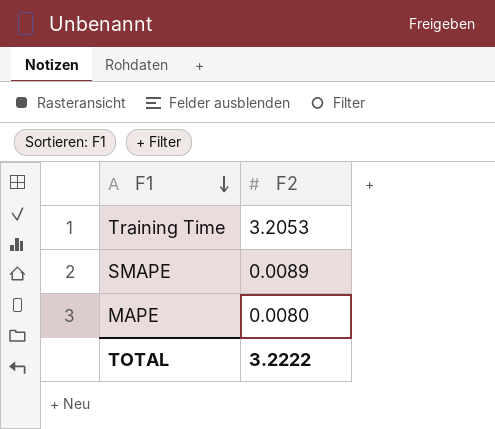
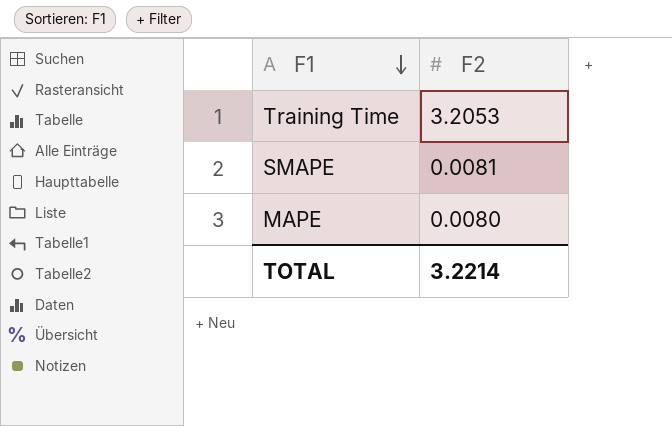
SMAPE | F2: 0.0089 -> 0.0081
TOTAL | F2: 3.2222 -> 3.2214

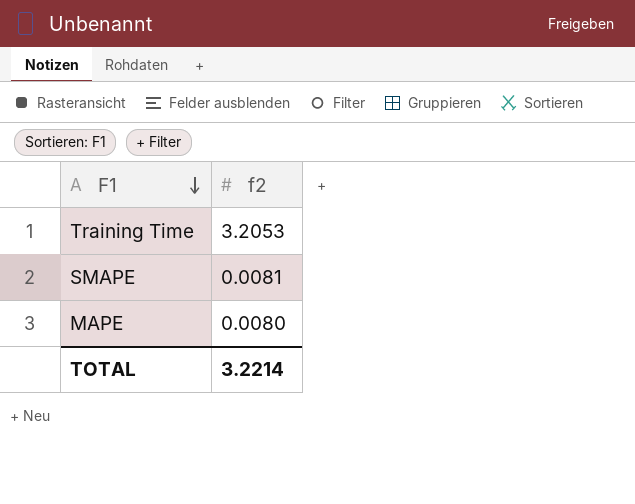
column name: F2 -> f2

